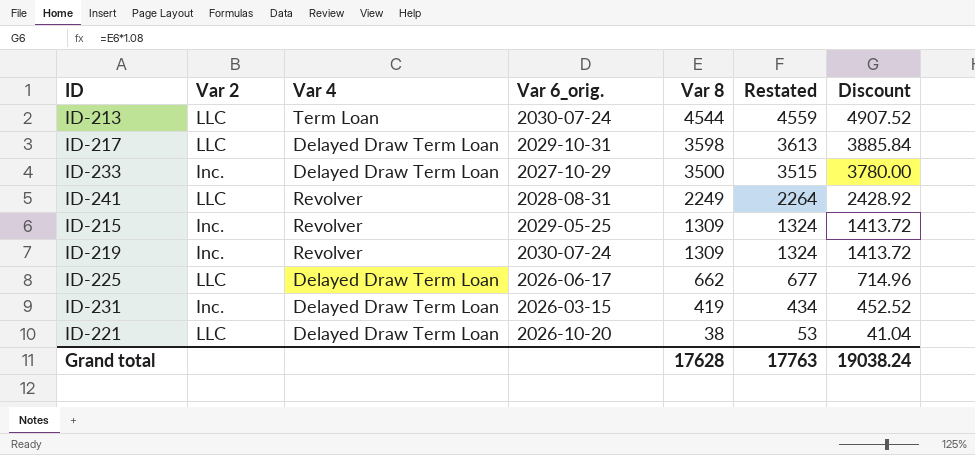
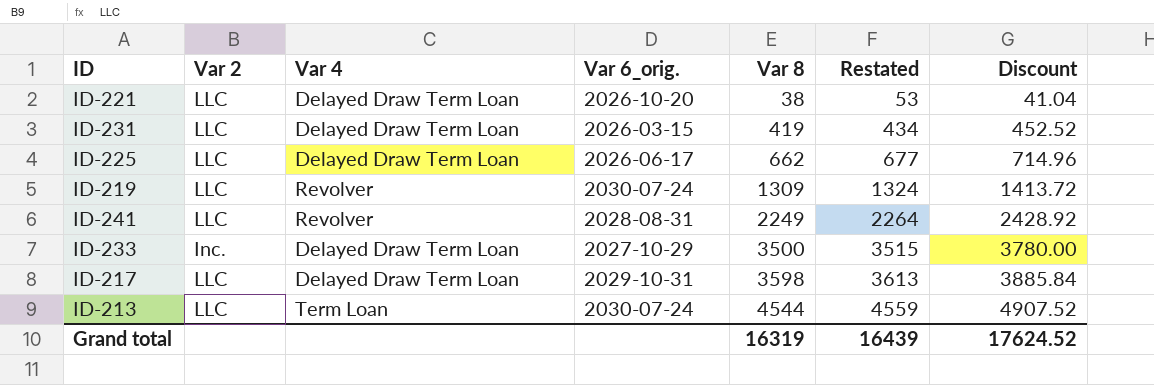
row order: Var 8 descending -> Var 8 ascending
row ID-215: Inc. | Revolver | 2029-05-25 | 1309 | 1324 | 1413.72 -> none
ID-231 | Var 2: Inc. -> LLC
ID-219 | Var 2: Inc. -> LLC
Grand total | Var 8: 17628 -> 16319
Grand total | Restated: 17763 -> 16439
Grand total | Discount: 19038.24 -> 17624.52

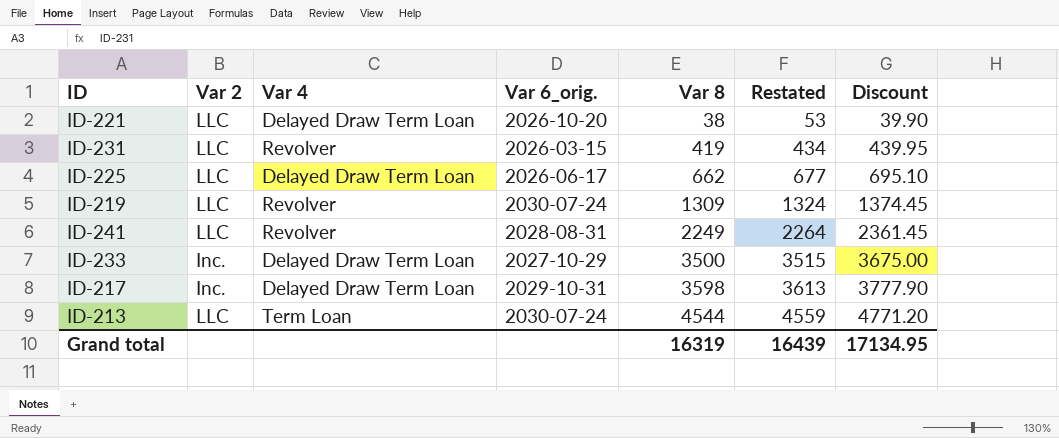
column Discount | formula: [Var 8] * 1.08 -> [Var 8] * 1.05
ID-231 | Var 4: Delayed Draw Term Loan -> Revolver
ID-217 | Var 2: LLC -> Inc.
Grand total | Discount: 17624.52 -> 17134.95

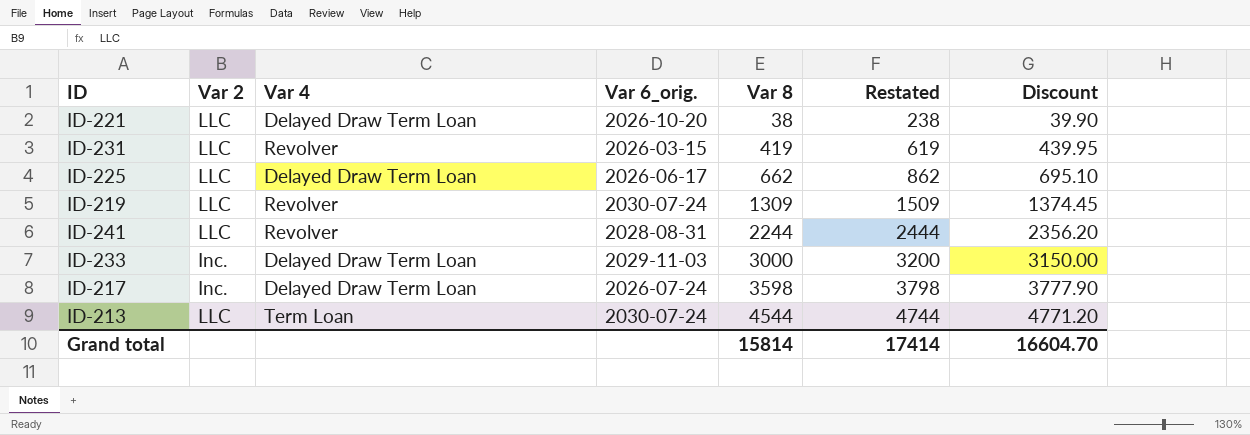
column Restated | formula: [Var 8] + 15 -> [Var 8] + 200
ID-241 | Var 8: 2249 -> 2244
ID-241 | Discount: 2361.45 -> 2356.20
ID-233 | Var 6_orig.: 2027-10-29 -> 2029-11-03
ID-233 | Var 8: 3500 -> 3000
ID-233 | Discount: 3675.00 -> 3150.00
ID-217 | Var 6_orig.: 2029-10-31 -> 2026-07-24
Grand total | Var 8: 16319 -> 15814
Grand total | Restated: 16439 -> 17414
Grand total | Discount: 17134.95 -> 16604.70

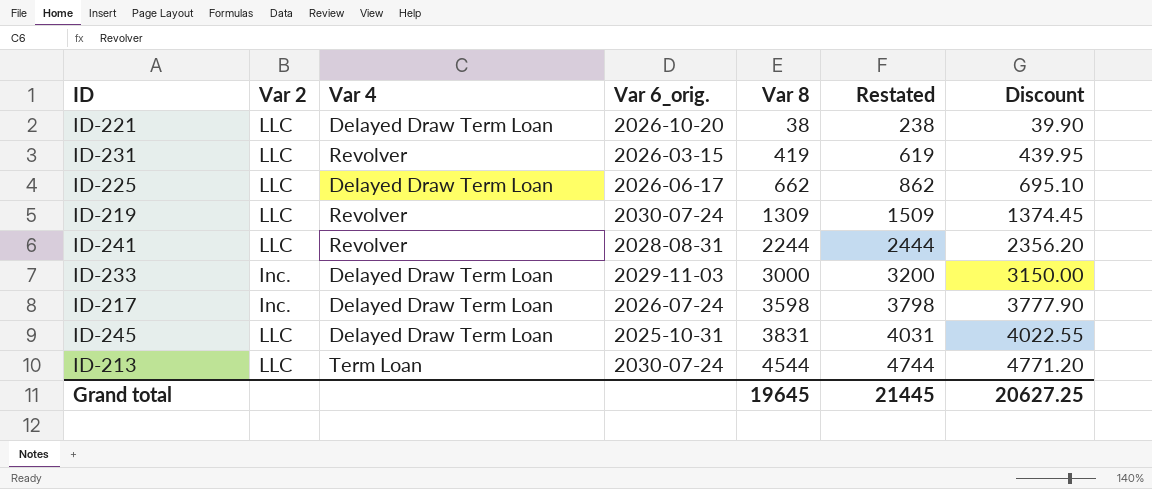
row ID-245: none -> LLC | Delayed Draw Term Loan | 2025-10-31 | 3831 | 4031 | 4022.55
Grand total | Var 8: 15814 -> 19645
Grand total | Restated: 17414 -> 21445
Grand total | Discount: 16604.70 -> 20627.25

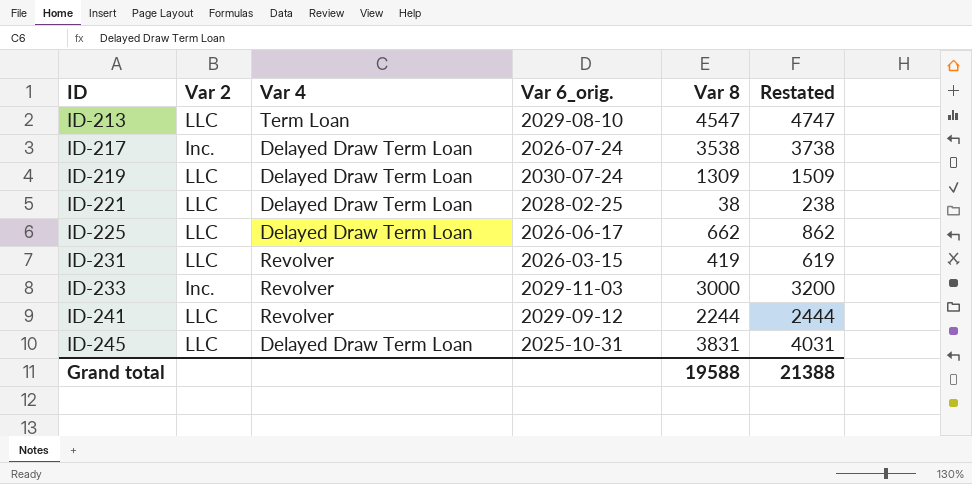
row order: Var 8 ascending -> ID ascending
column Discount | formula: [Var 8] * 1.05 -> none
ID-213 | Var 6_orig.: 2030-07-24 -> 2029-08-10
ID-213 | Var 8: 4544 -> 4547
ID-213 | Restated: 4744 -> 4747
ID-217 | Var 8: 3598 -> 3538
ID-217 | Restated: 3798 -> 3738
ID-219 | Var 4: Revolver -> Delayed Draw Term Loan
ID-221 | Var 6_orig.: 2026-10-20 -> 2028-02-25
ID-233 | Var 4: Delayed Draw Term Loan -> Revolver
ID-241 | Var 6_orig.: 2028-08-31 -> 2029-09-12
Grand total | Var 8: 19645 -> 19588
Grand total | Restated: 21445 -> 21388

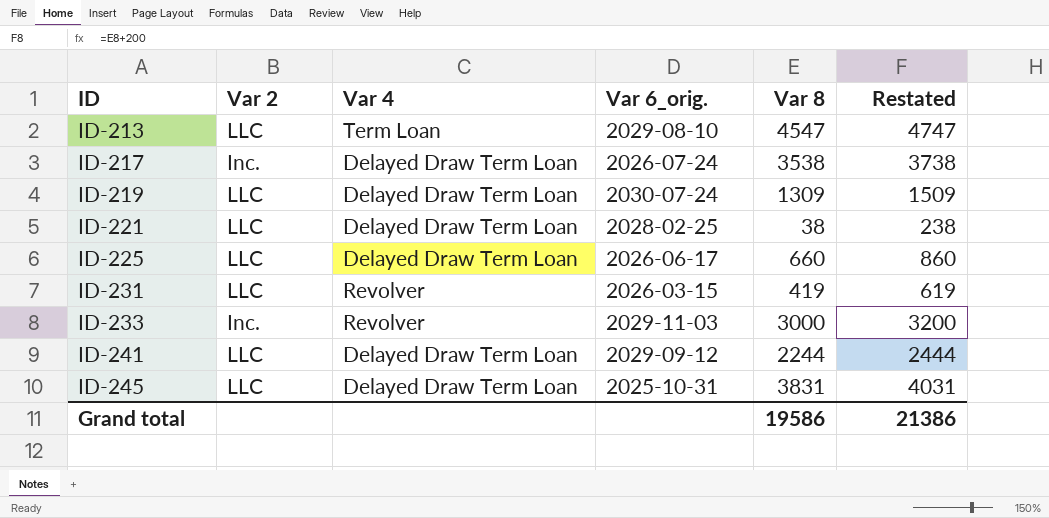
ID-225 | Var 8: 662 -> 660
ID-225 | Restated: 862 -> 860
ID-241 | Var 4: Revolver -> Delayed Draw Term Loan
Grand total | Var 8: 19588 -> 19586
Grand total | Restated: 21388 -> 21386

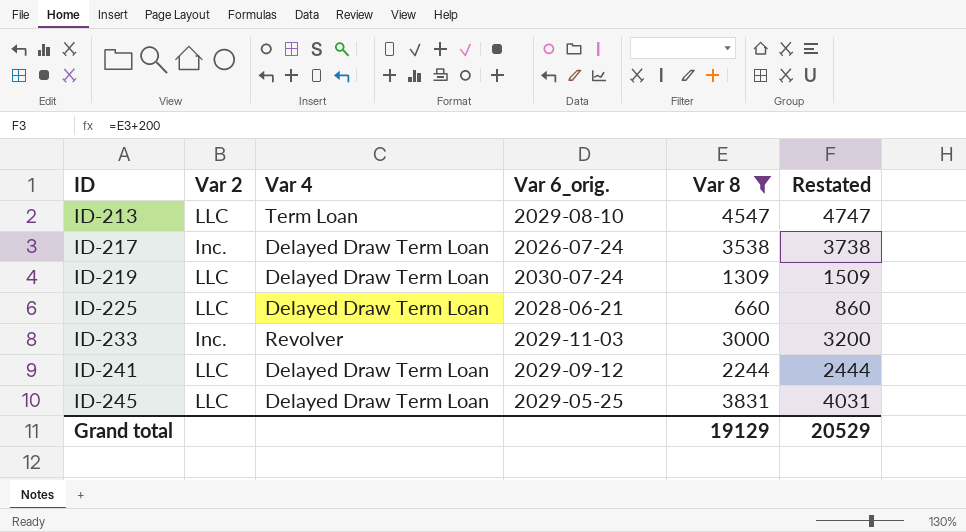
filter: none -> Var 8 >= 660
ID-225 | Var 6_orig.: 2026-06-17 -> 2028-06-21
ID-245 | Var 6_orig.: 2025-10-31 -> 2029-05-25
Grand total | Var 8: 19586 -> 19129
Grand total | Restated: 21386 -> 20529

